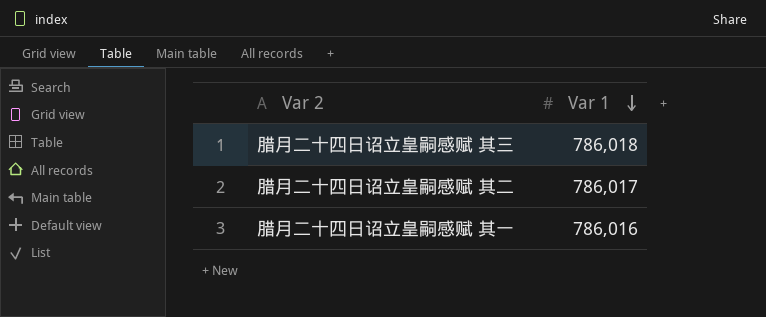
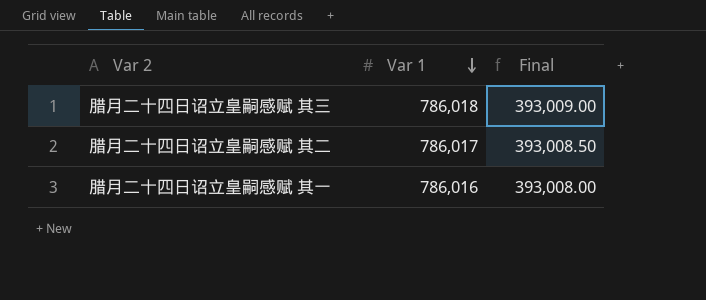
column Final | formula: none -> [Var 1] * 0.5

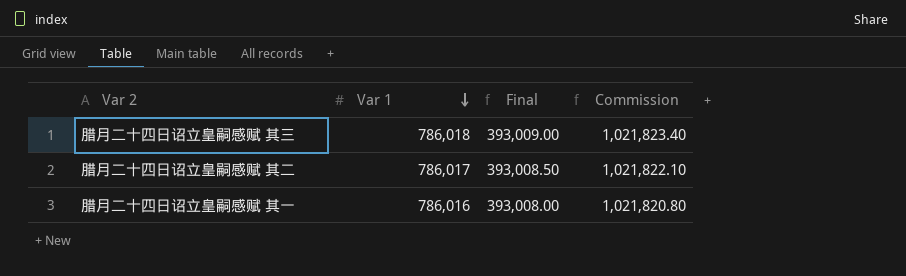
column Commission | formula: none -> [Var 1] * 1.3

